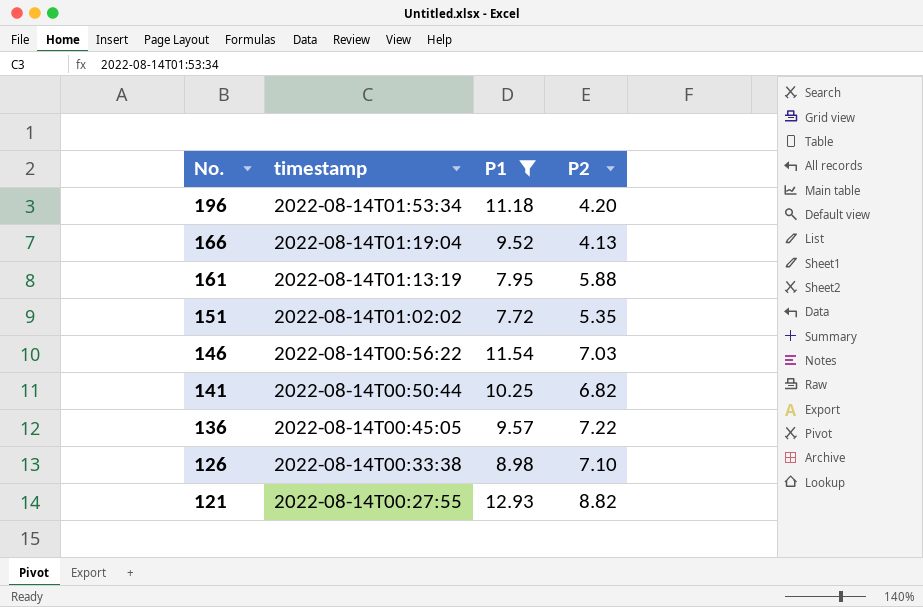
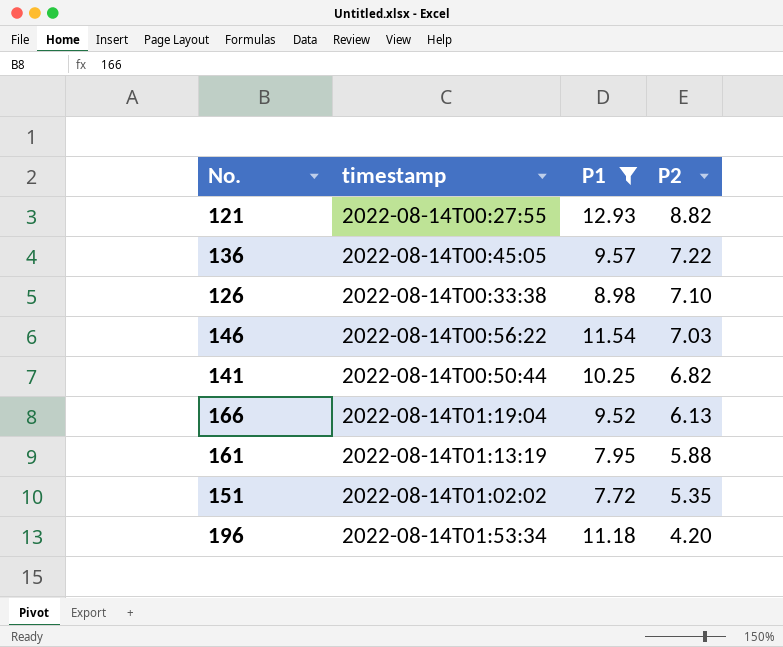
row order: No. descending -> P2 descending
166 | P2: 4.13 -> 6.13

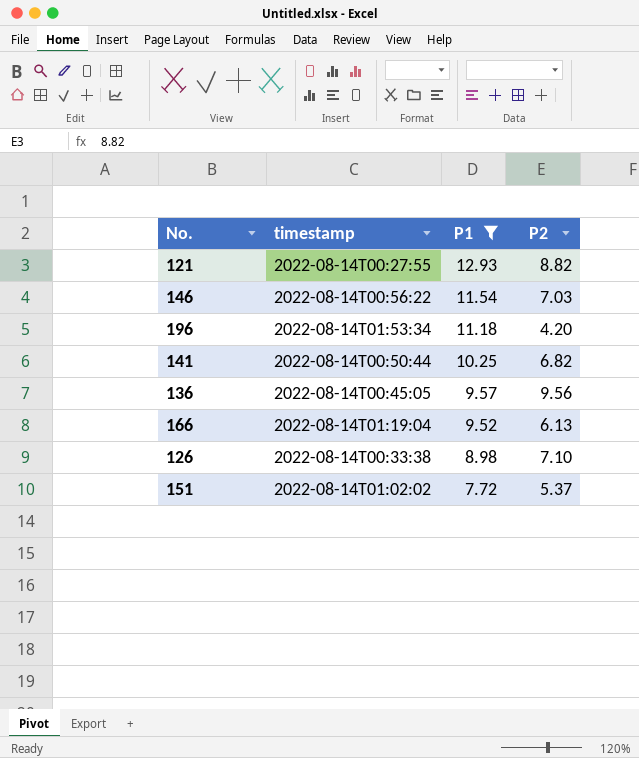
row order: P2 descending -> P1 descending
row 161: 2022-08-14T01:13:19 | 7.95 | 5.88 -> none
136 | P2: 7.22 -> 9.56
151 | P2: 5.35 -> 5.37

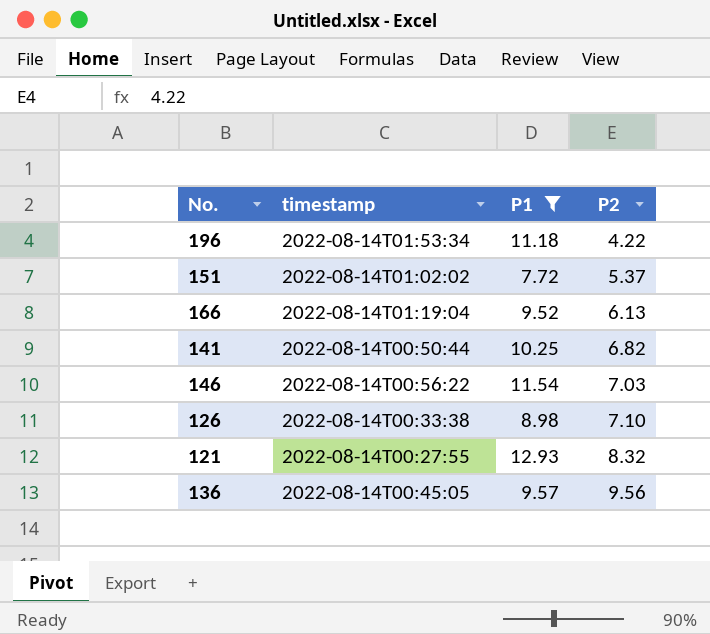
row order: P1 descending -> P2 ascending
196 | P2: 4.20 -> 4.22
121 | P2: 8.82 -> 8.32

